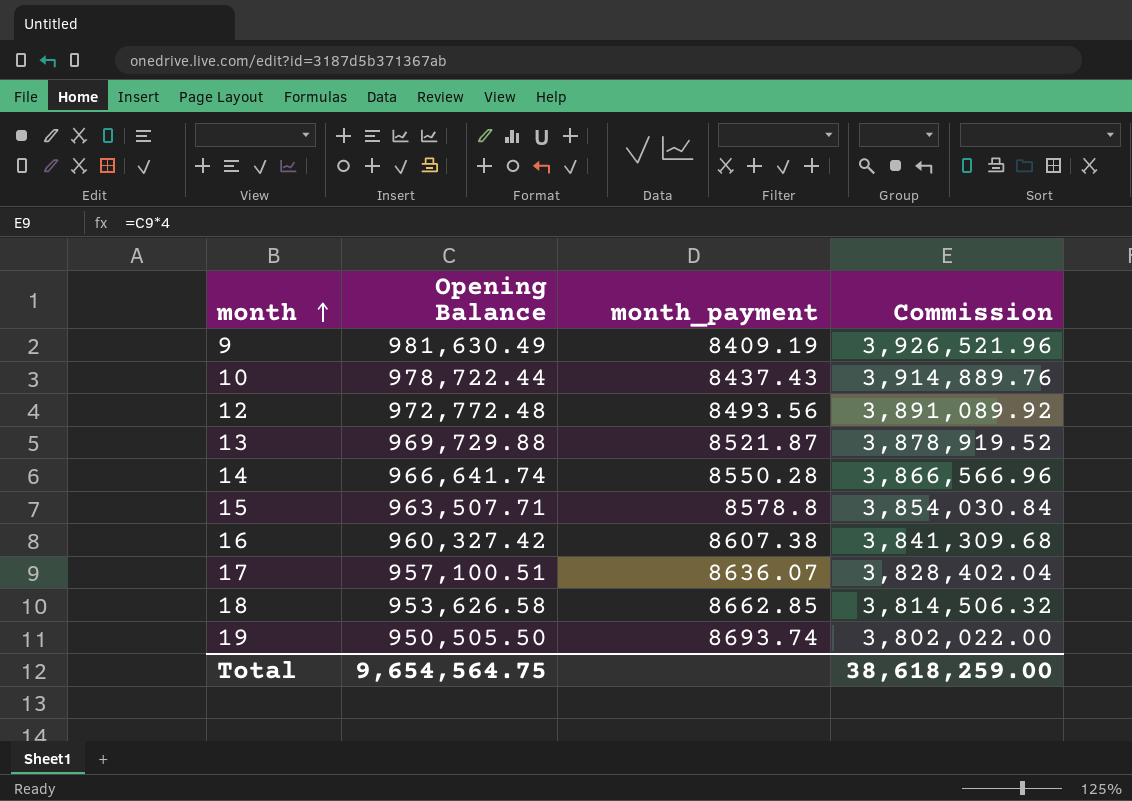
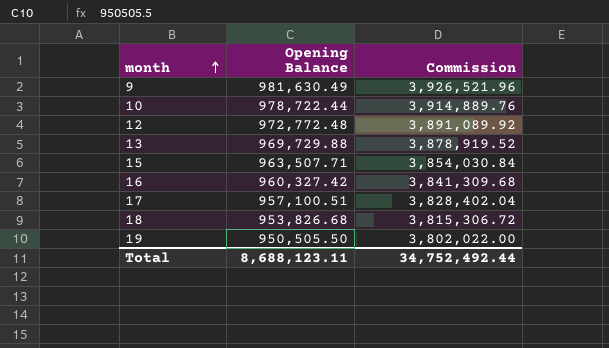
column month_payment | position: 3 -> none
row 14: 966,641.74 | 8550.28 | 3,866,566.96 -> none
18 | Opening Balance: 953,626.58 -> 953,826.68
18 | Commission: 3,814,506.32 -> 3,815,306.72
Total | Opening Balance: 9,654,564.75 -> 8,688,123.11
Total | Commission: 38,618,259.00 -> 34,752,492.44

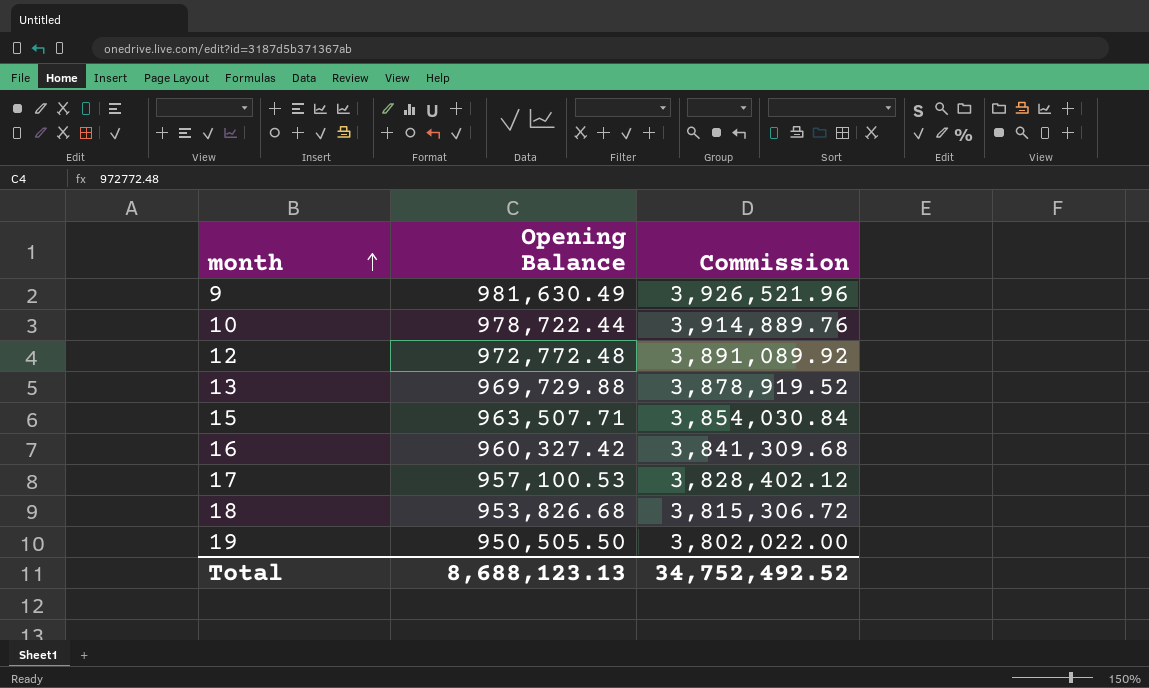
17 | Opening Balance: 957,100.51 -> 957,100.53
17 | Commission: 3,828,402.04 -> 3,828,402.12
Total | Opening Balance: 8,688,123.11 -> 8,688,123.13
Total | Commission: 34,752,492.44 -> 34,752,492.52

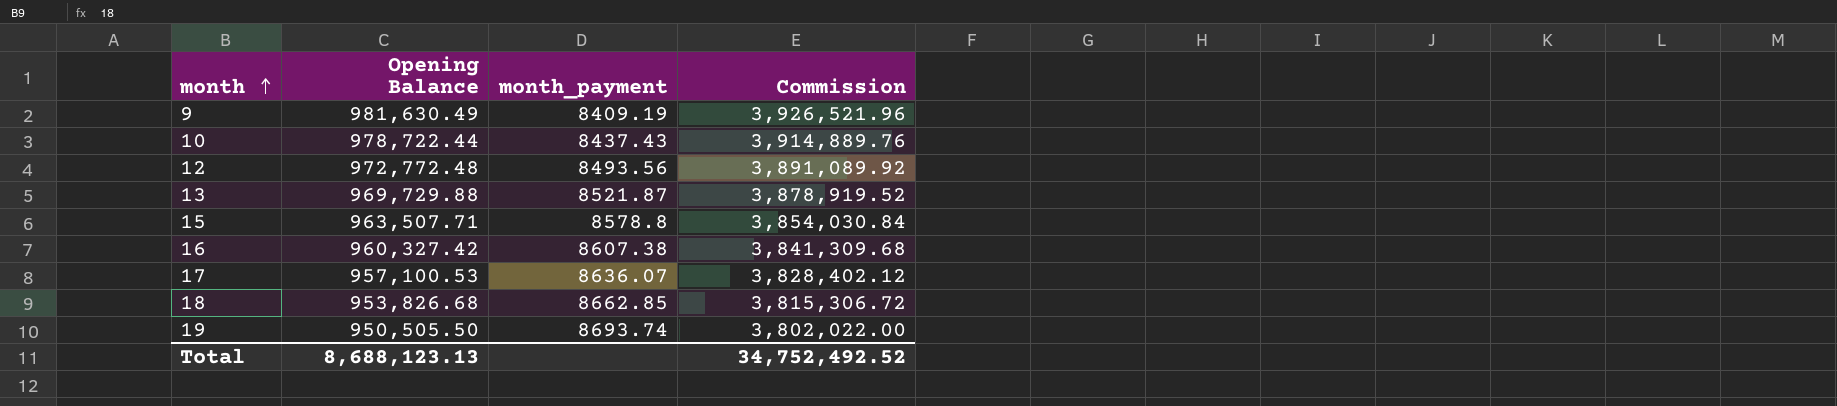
column month_payment | position: none -> 3

